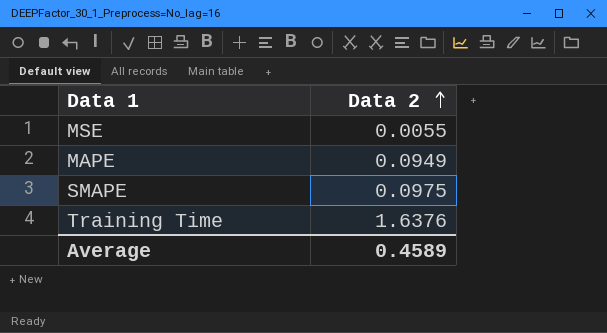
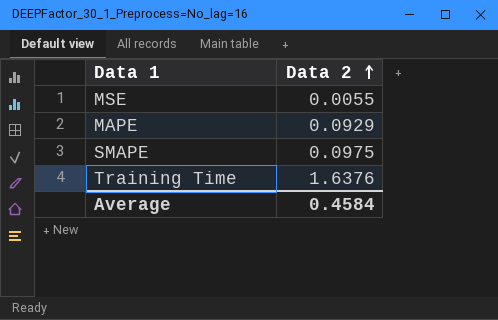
MAPE | Data 2: 0.0949 -> 0.0929
Average | Data 2: 0.4589 -> 0.4584

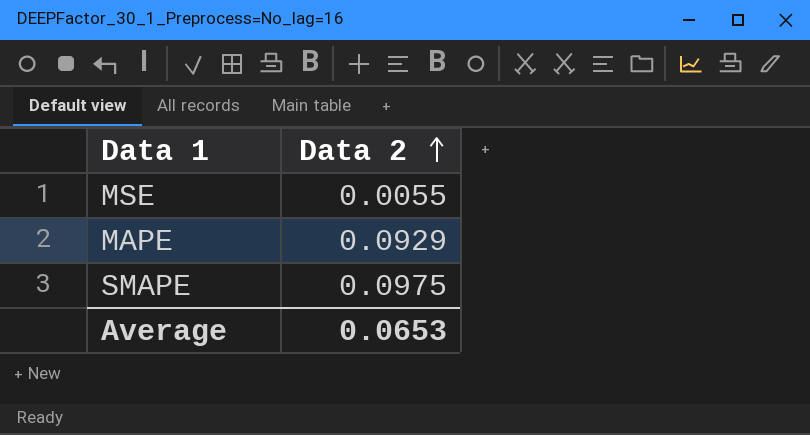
row Training Time: 1.6376 -> none
Average | Data 2: 0.4584 -> 0.0653

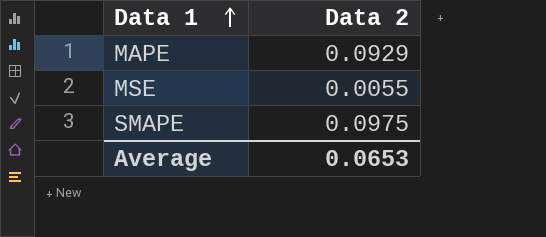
row order: Data 2 ascending -> Data 1 ascending

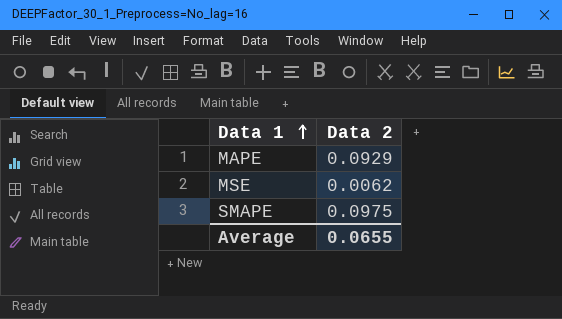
MSE | Data 2: 0.0055 -> 0.0062
Average | Data 2: 0.0653 -> 0.0655

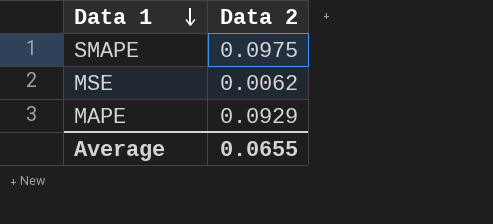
row order: Data 1 ascending -> Data 1 descending

